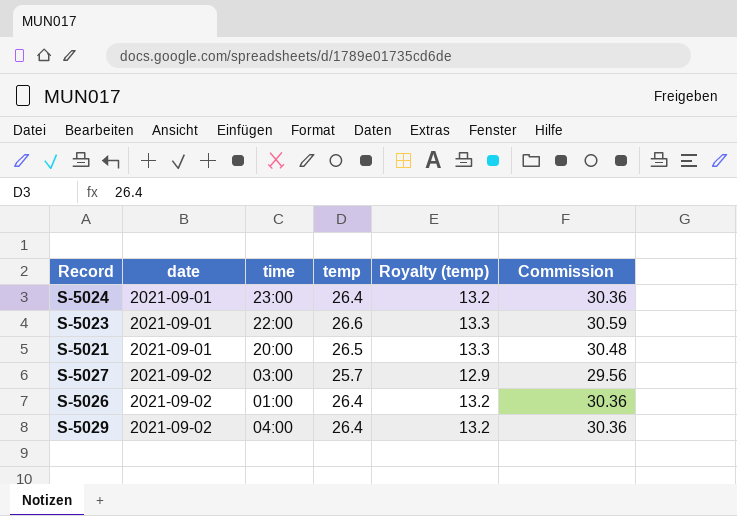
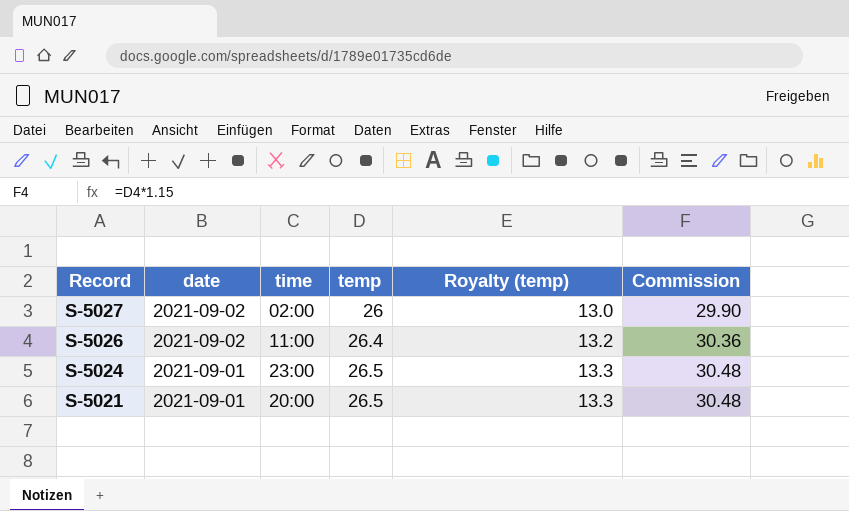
row order: date ascending -> Record descending
row S-5023: 2021-09-01 | 22:00 | 26.6 | 13.3 | 30.59 -> none
row S-5029: 2021-09-02 | 04:00 | 26.4 | 13.2 | 30.36 -> none
S-5027 | time: 03:00 -> 02:00
S-5027 | temp: 25.7 -> 26
S-5027 | Royalty (temp): 12.9 -> 13.0
S-5027 | Commission: 29.56 -> 29.90
S-5026 | time: 01:00 -> 11:00
S-5024 | temp: 26.4 -> 26.5
S-5024 | Royalty (temp): 13.2 -> 13.3
S-5024 | Commission: 30.36 -> 30.48

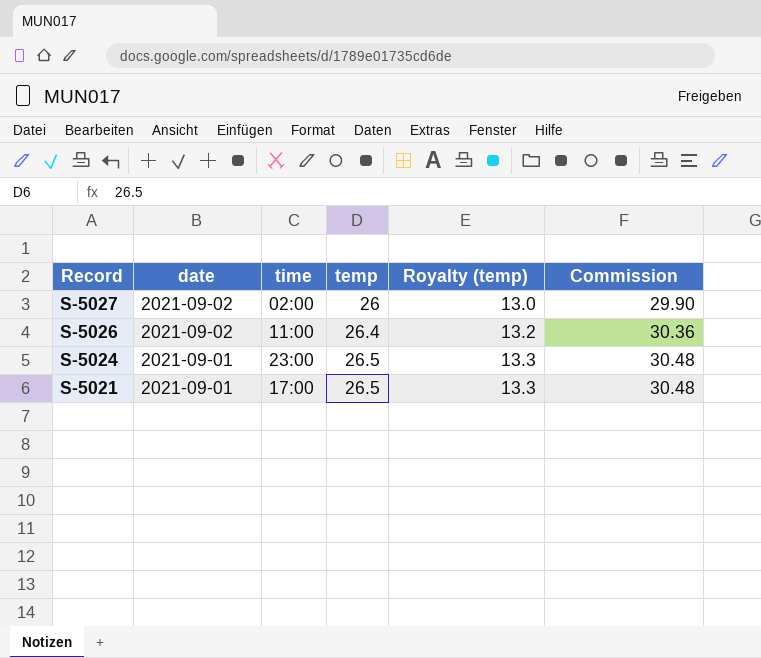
S-5021 | time: 20:00 -> 17:00

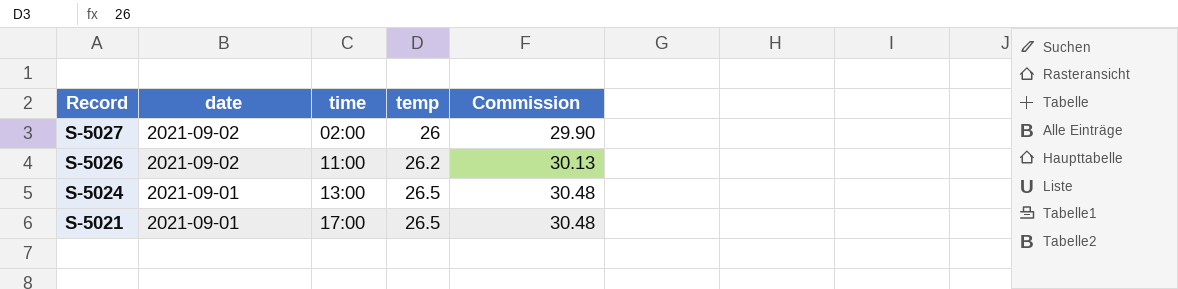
column Royalty (temp) | formula: [temp] * 0.5 -> none
S-5026 | temp: 26.4 -> 26.2
S-5026 | Commission: 30.36 -> 30.13
S-5024 | time: 23:00 -> 13:00

